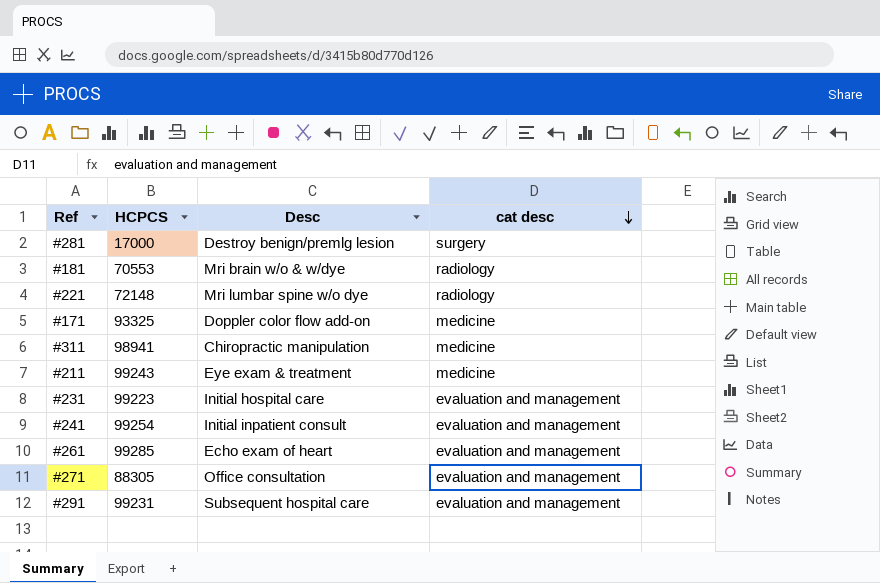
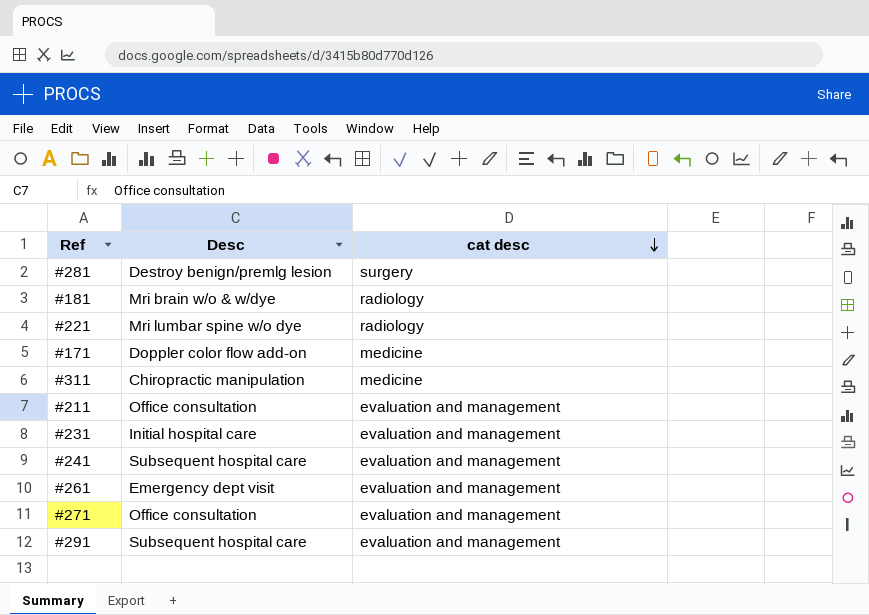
column HCPCS | position: 2 -> none
#211 | Desc: Eye exam & treatment -> Office consultation
#211 | cat desc: medicine -> evaluation and management
#241 | Desc: Initial inpatient consult -> Subsequent hospital care
#261 | Desc: Echo exam of heart -> Emergency dept visit

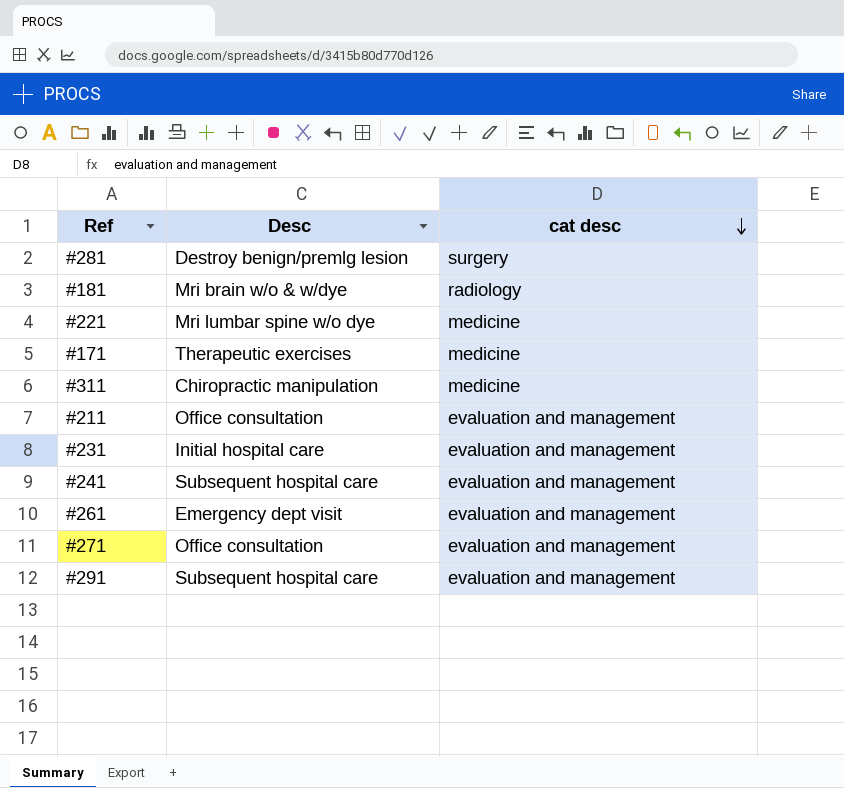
#221 | cat desc: radiology -> medicine
#171 | Desc: Doppler color flow add-on -> Therapeutic exercises

